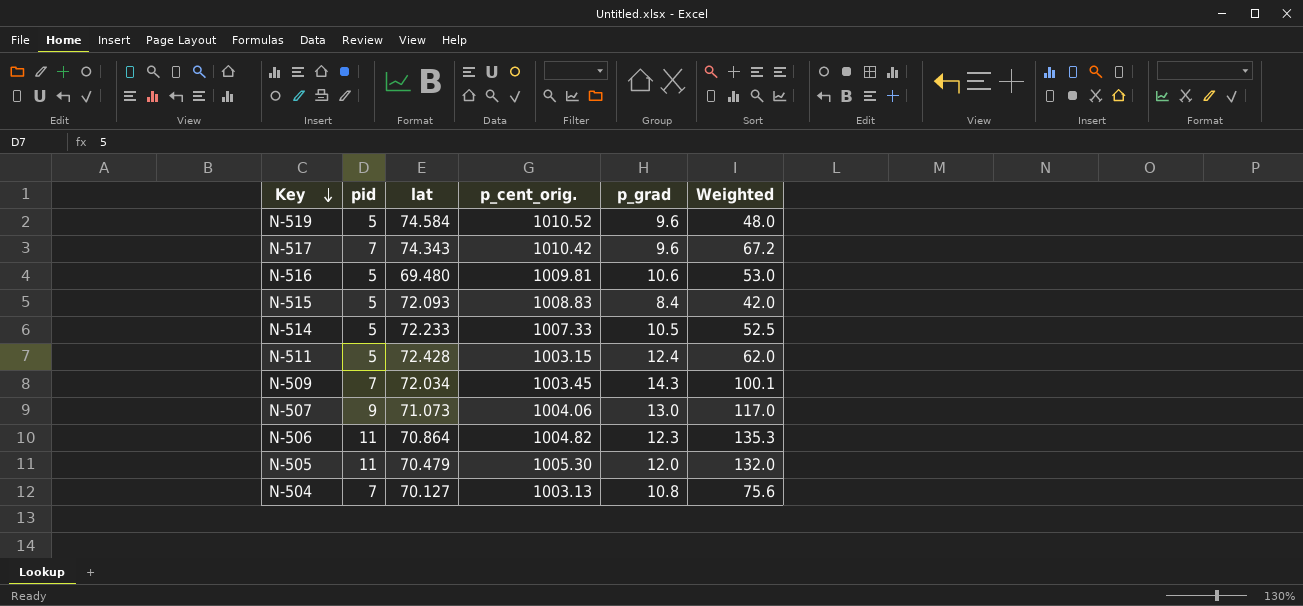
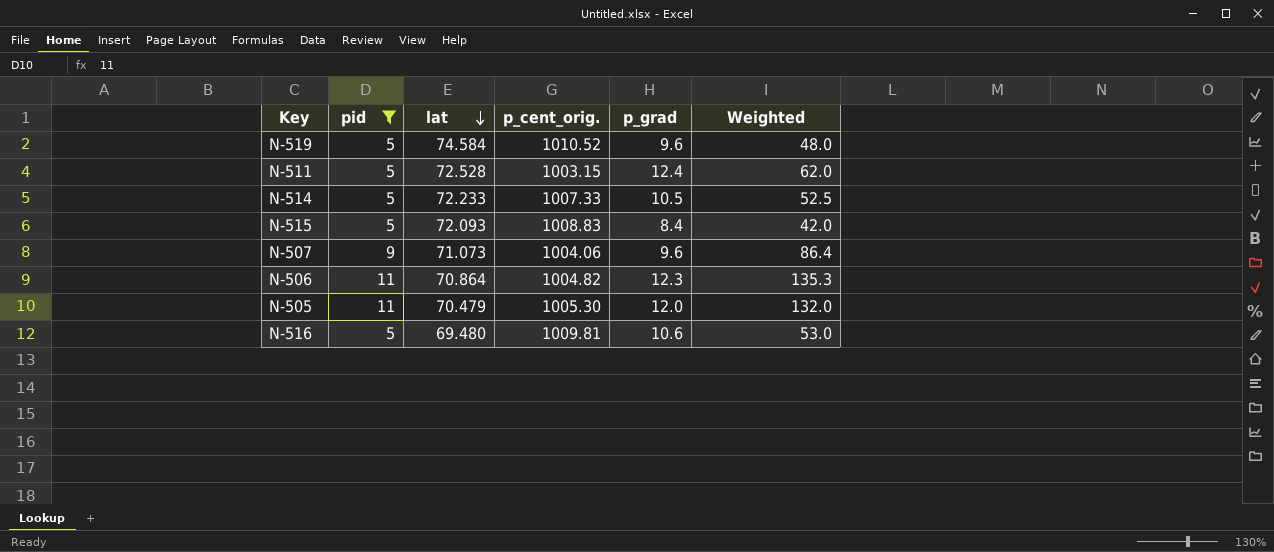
filter: none -> pid != 7
row order: Key descending -> lat descending
N-511 | lat: 72.428 -> 72.528
N-507 | p_grad: 13.0 -> 9.6
N-507 | Weighted: 117.0 -> 86.4

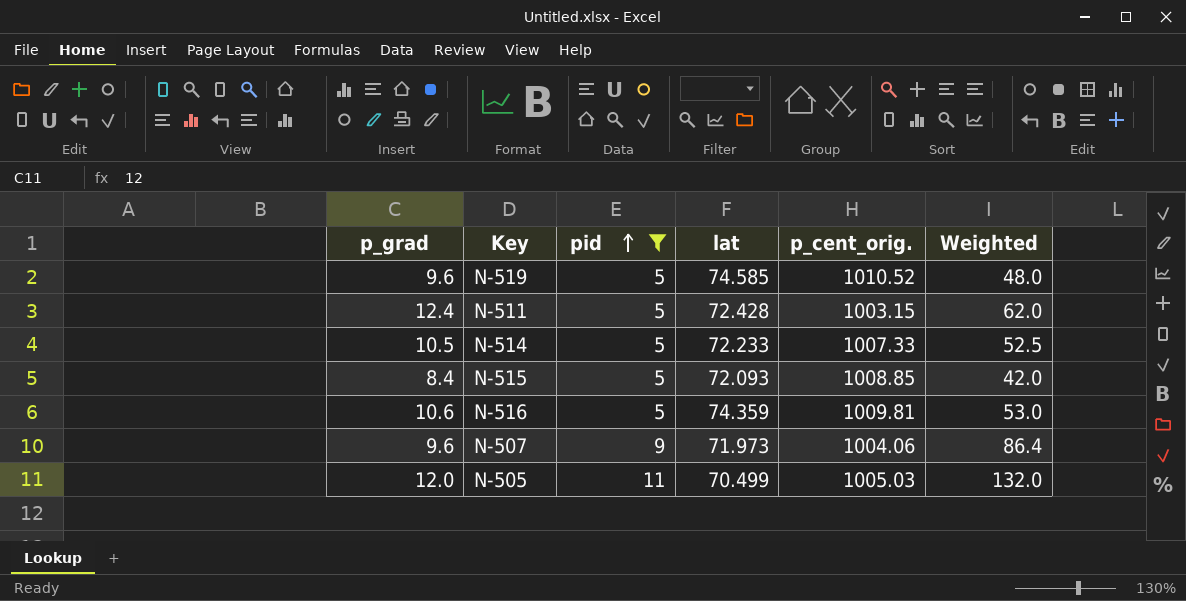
row order: lat descending -> pid ascending
column p_grad | position: 5 -> 1
row N-506: 11 | 70.864 | 1004.82 | 12.3 | 135.3 -> none
N-519 | lat: 74.584 -> 74.585
N-511 | lat: 72.528 -> 72.428
N-515 | p_cent_orig.: 1008.83 -> 1008.85
N-516 | lat: 69.480 -> 74.359
N-507 | lat: 71.073 -> 71.973
N-505 | lat: 70.479 -> 70.499
N-505 | p_cent_orig.: 1005.30 -> 1005.03

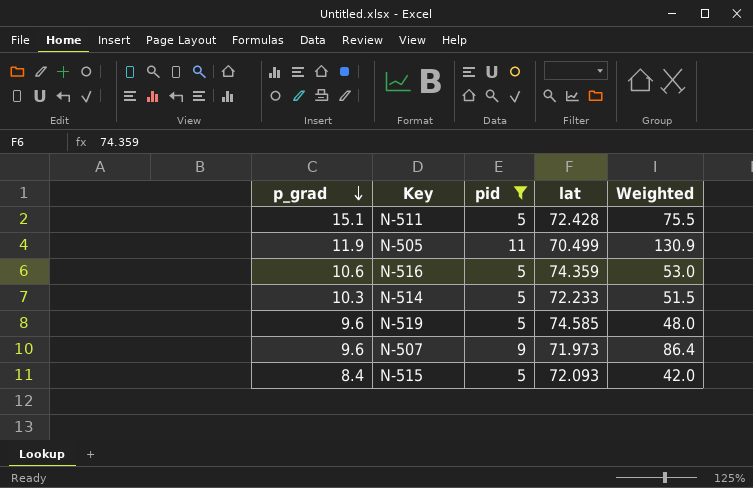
row order: pid ascending -> p_grad descending
column p_cent_orig. | position: 5 -> none
N-511 | p_grad: 12.4 -> 15.1
N-511 | Weighted: 62.0 -> 75.5
N-505 | p_grad: 12.0 -> 11.9
N-505 | Weighted: 132.0 -> 130.9
N-514 | p_grad: 10.5 -> 10.3
N-514 | Weighted: 52.5 -> 51.5

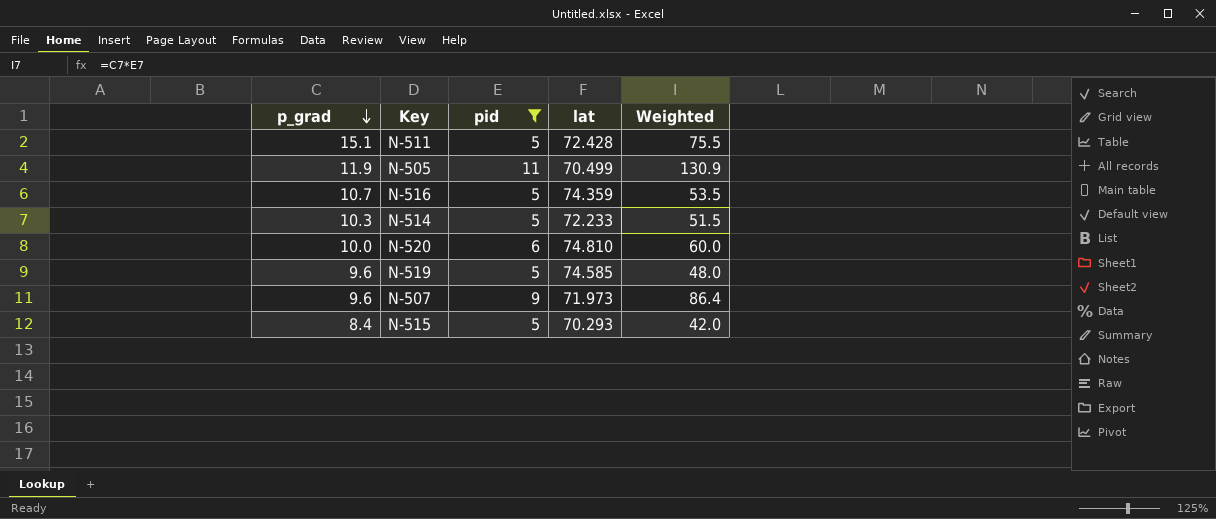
N-516 | p_grad: 10.6 -> 10.7
N-516 | Weighted: 53.0 -> 53.5
row N-520: none -> 10.0 | 6 | 74.810 | 60.0
N-515 | lat: 72.093 -> 70.293

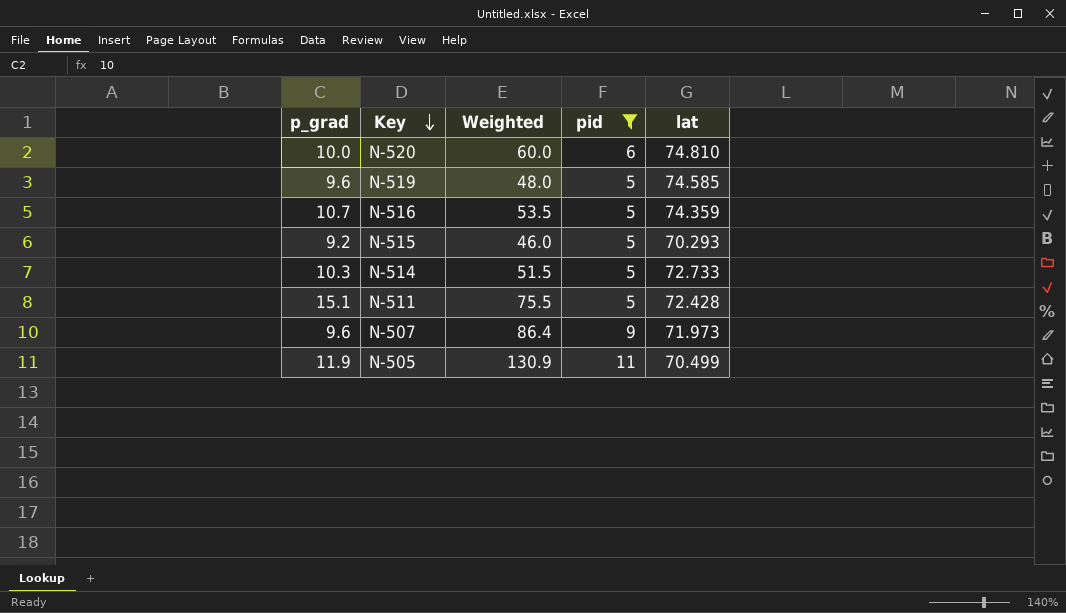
row order: p_grad descending -> Key descending
column Weighted | position: 5 -> 3
N-515 | p_grad: 8.4 -> 9.2
N-515 | Weighted: 42.0 -> 46.0
N-514 | lat: 72.233 -> 72.733

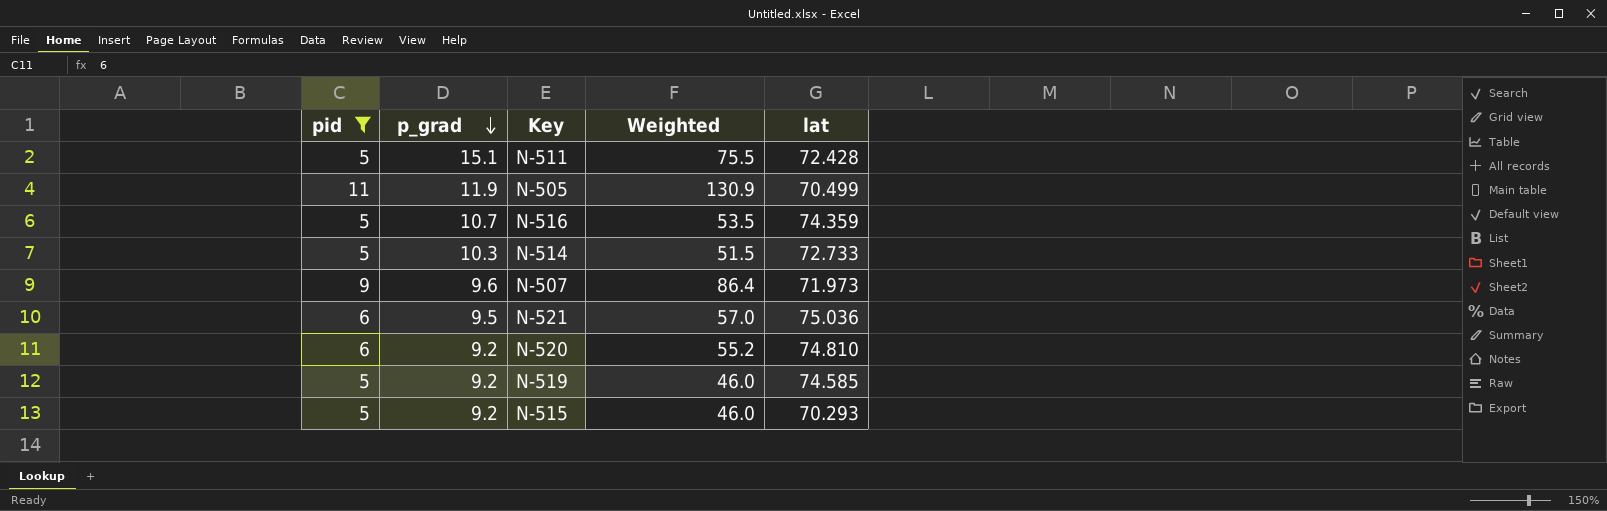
row order: Key descending -> p_grad descending
column pid | position: 4 -> 1
row N-521: none -> 6 | 9.5 | 57.0 | 75.036
N-520 | p_grad: 10.0 -> 9.2
N-520 | Weighted: 60.0 -> 55.2
N-519 | p_grad: 9.6 -> 9.2
N-519 | Weighted: 48.0 -> 46.0

